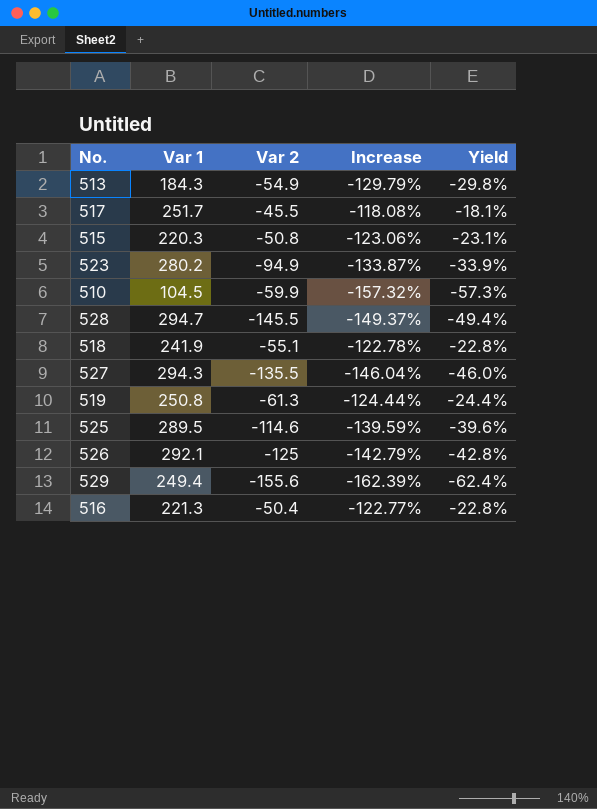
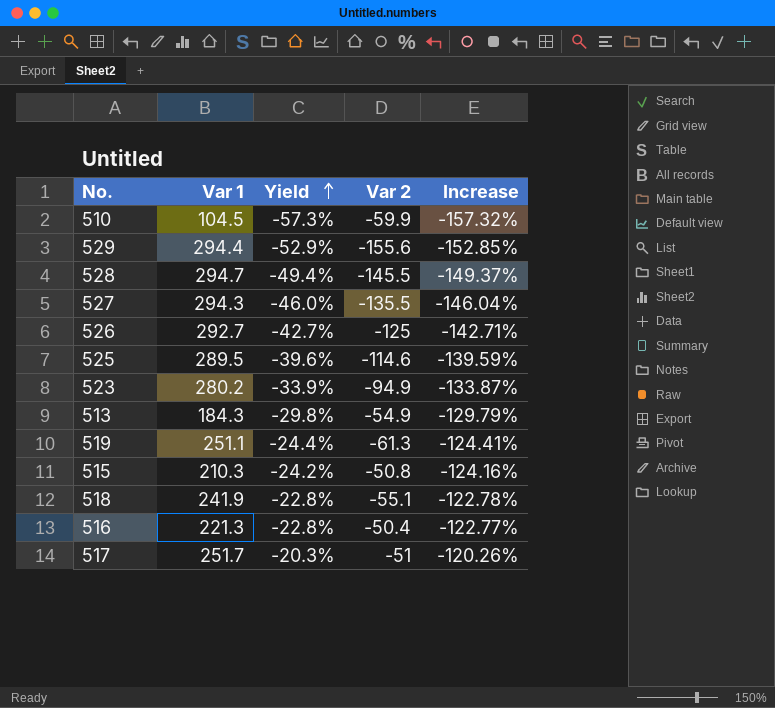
row order: none -> Yield ascending
column Yield | position: 5 -> 3
529 | Var 1: 249.4 -> 294.4
529 | Yield: -62.4% -> -52.9%
529 | Increase: -162.39% -> -152.85%
526 | Var 1: 292.1 -> 292.7
526 | Yield: -42.8% -> -42.7%
526 | Increase: -142.79% -> -142.71%
519 | Var 1: 250.8 -> 251.1
519 | Increase: -124.44% -> -124.41%
515 | Var 1: 220.3 -> 210.3
515 | Yield: -23.1% -> -24.2%
515 | Increase: -123.06% -> -124.16%
517 | Yield: -18.1% -> -20.3%
517 | Var 2: -45.5 -> -51
517 | Increase: -118.08% -> -120.26%

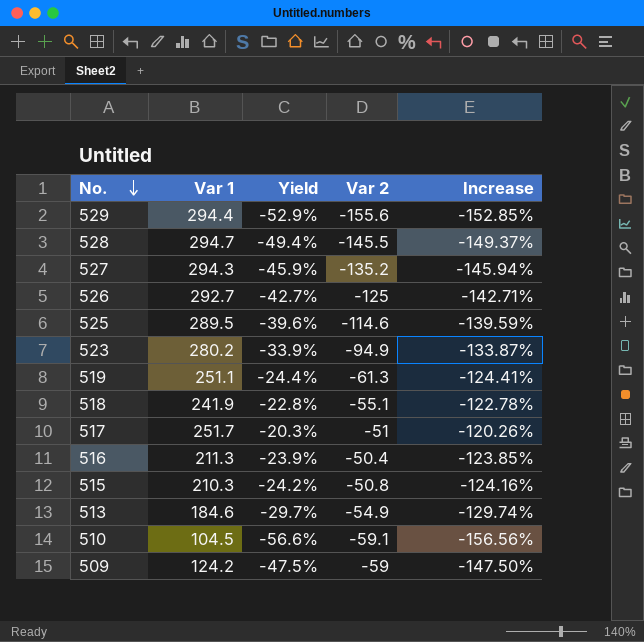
row order: Yield ascending -> No. descending
527 | Yield: -46.0% -> -45.9%
527 | Var 2: -135.5 -> -135.2
527 | Increase: -146.04% -> -145.94%
516 | Var 1: 221.3 -> 211.3
516 | Yield: -22.8% -> -23.9%
516 | Increase: -122.77% -> -123.85%
513 | Var 1: 184.3 -> 184.6
513 | Yield: -29.8% -> -29.7%
513 | Increase: -129.79% -> -129.74%
510 | Yield: -57.3% -> -56.6%
510 | Var 2: -59.9 -> -59.1
510 | Increase: -157.32% -> -156.56%
row 509: none -> 124.2 | -47.5% | -59 | -147.50%

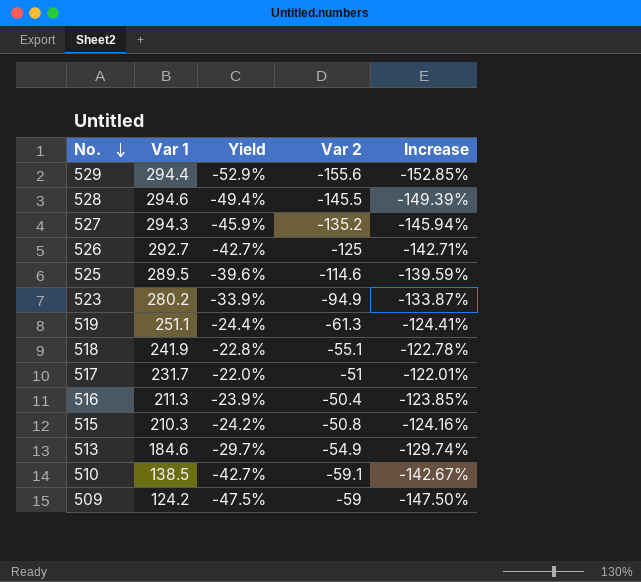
528 | Var 1: 294.7 -> 294.6
528 | Increase: -149.37% -> -149.39%
517 | Var 1: 251.7 -> 231.7
517 | Yield: -20.3% -> -22.0%
517 | Increase: -120.26% -> -122.01%
510 | Var 1: 104.5 -> 138.5
510 | Yield: -56.6% -> -42.7%
510 | Increase: -156.56% -> -142.67%

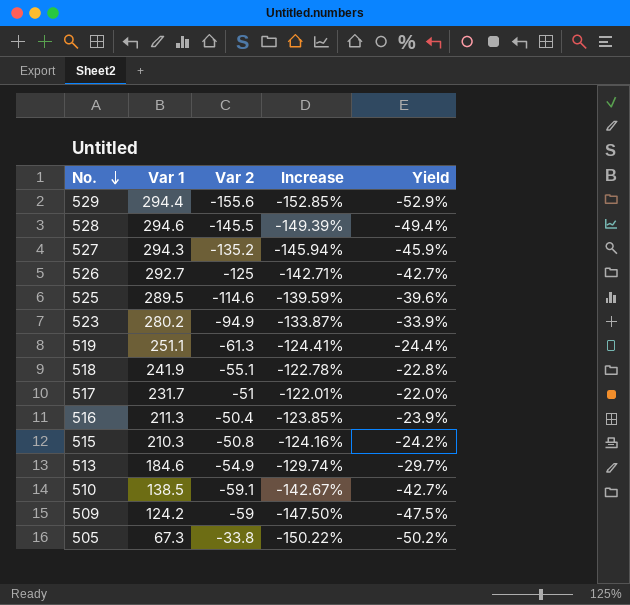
column Yield | position: 3 -> 5
row 505: none -> 67.3 | -33.8 | -150.22% | -50.2%

